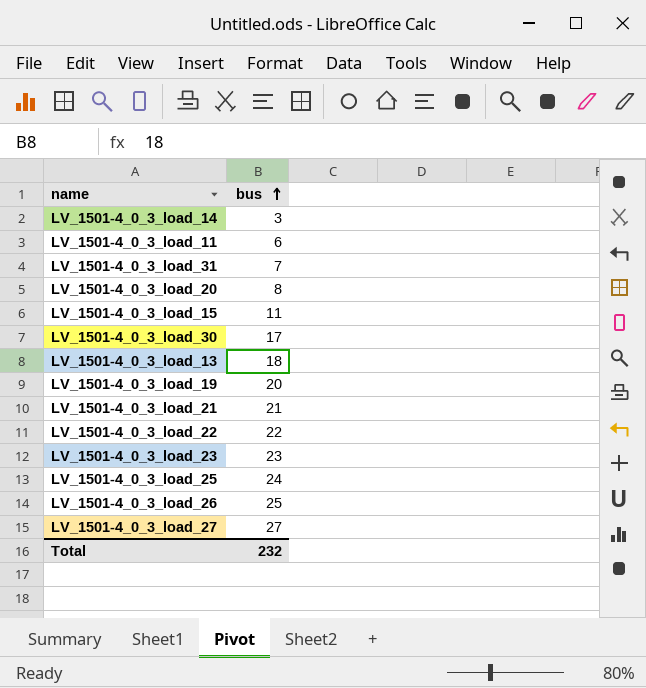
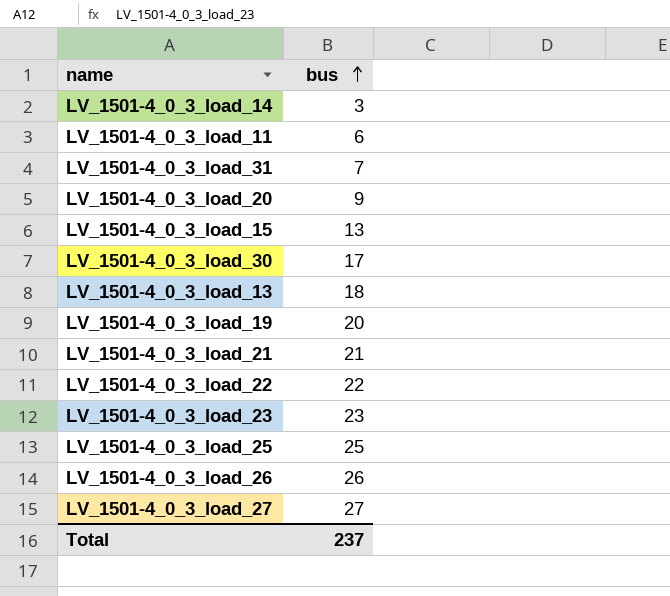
LV_1501-4_0_3_load_20 | bus: 8 -> 9
LV_1501-4_0_3_load_15 | bus: 11 -> 13
LV_1501-4_0_3_load_25 | bus: 24 -> 25
LV_1501-4_0_3_load_26 | bus: 25 -> 26
Total | bus: 232 -> 237

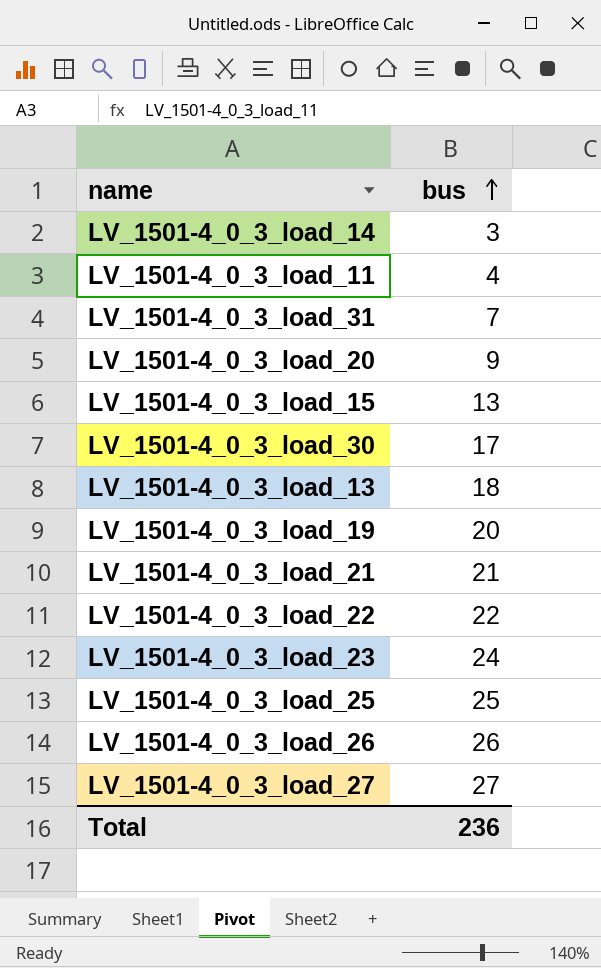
LV_1501-4_0_3_load_11 | bus: 6 -> 4
LV_1501-4_0_3_load_23 | bus: 23 -> 24
Total | bus: 237 -> 236

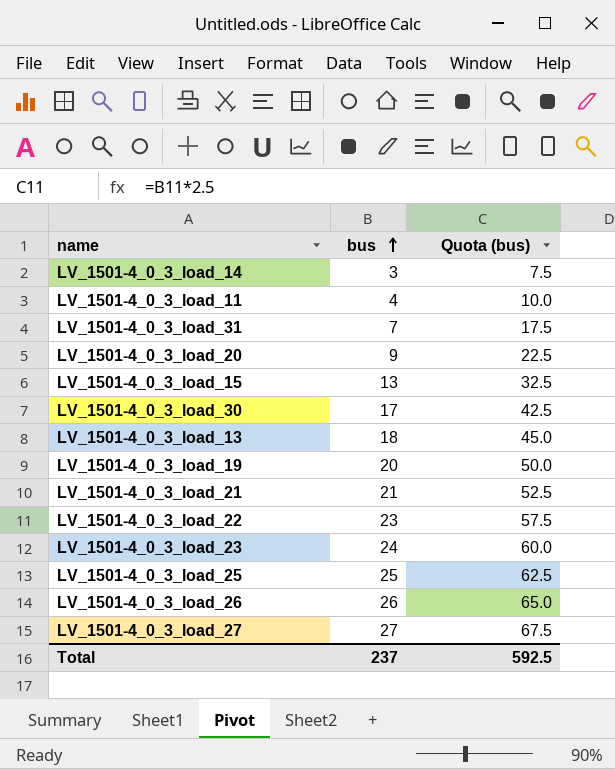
column Quota (bus) | formula: none -> [bus] * 2.5
LV_1501-4_0_3_load_22 | bus: 22 -> 23
Total | bus: 236 -> 237

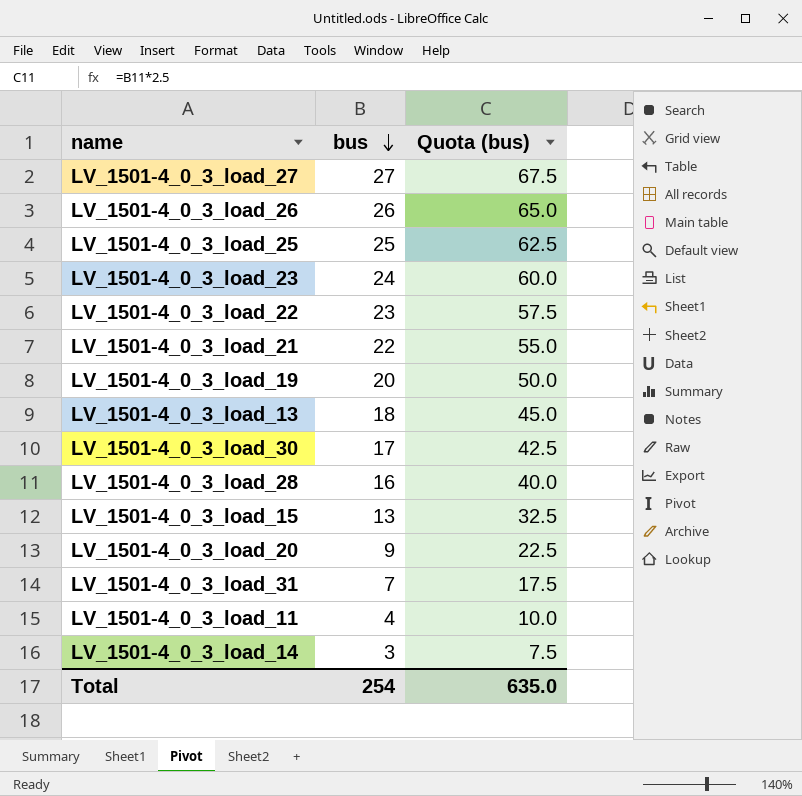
row order: bus ascending -> bus descending
LV_1501-4_0_3_load_21 | bus: 21 -> 22
LV_1501-4_0_3_load_21 | Quota (bus): 52.5 -> 55.0
row LV_1501-4_0_3_load_28: none -> 16 | 40.0
Total | bus: 237 -> 254
Total | Quota (bus): 592.5 -> 635.0

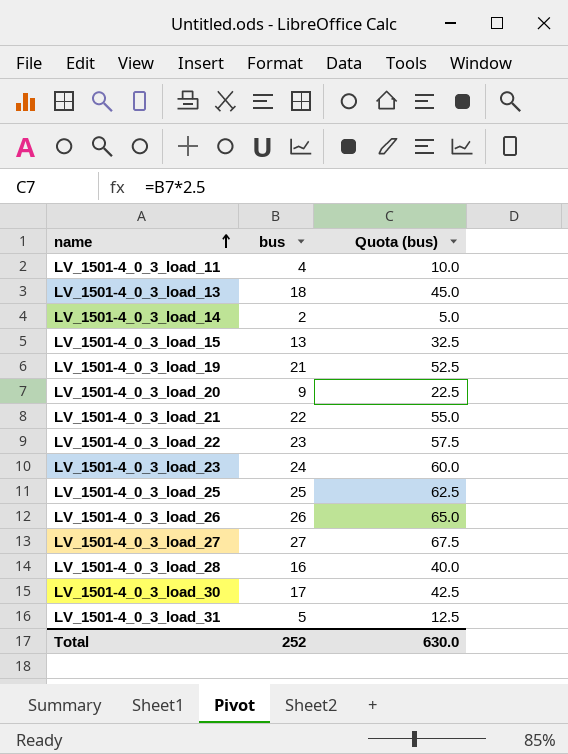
row order: bus descending -> name ascending
LV_1501-4_0_3_load_14 | bus: 3 -> 2
LV_1501-4_0_3_load_14 | Quota (bus): 7.5 -> 5.0
LV_1501-4_0_3_load_19 | bus: 20 -> 21
LV_1501-4_0_3_load_19 | Quota (bus): 50.0 -> 52.5
LV_1501-4_0_3_load_31 | bus: 7 -> 5
LV_1501-4_0_3_load_31 | Quota (bus): 17.5 -> 12.5
Total | bus: 254 -> 252
Total | Quota (bus): 635.0 -> 630.0

